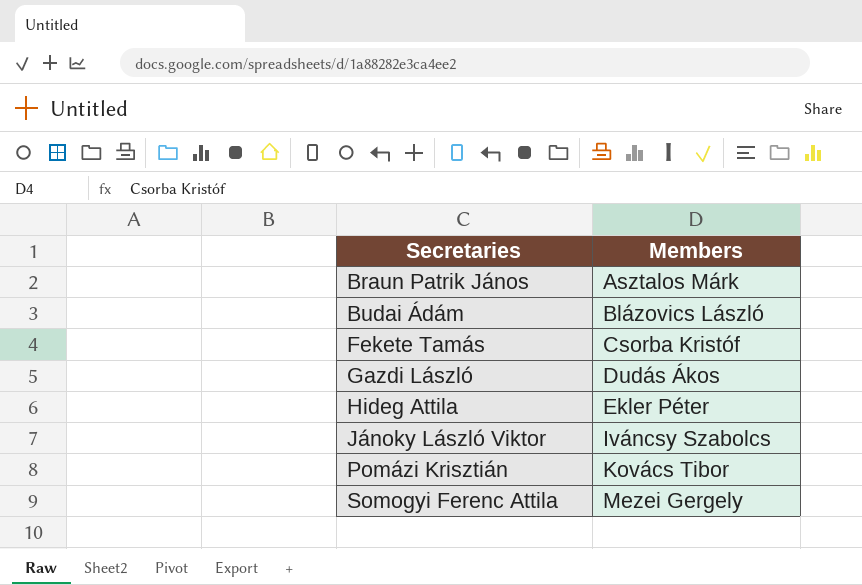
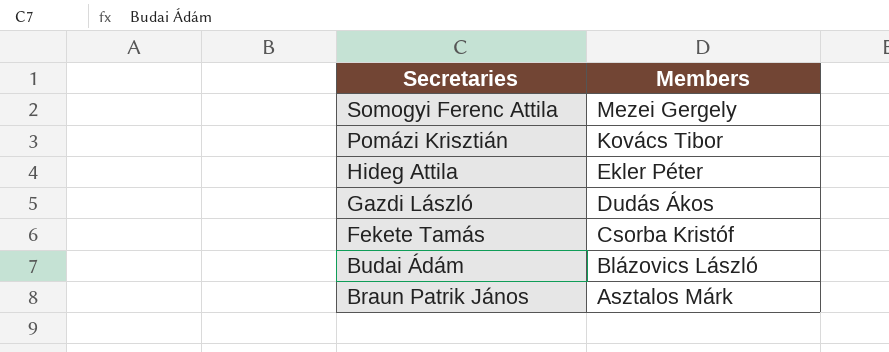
row order: Secretaries ascending -> Secretaries descending
row Jánoky László Viktor: Iváncsy Szabolcs -> none

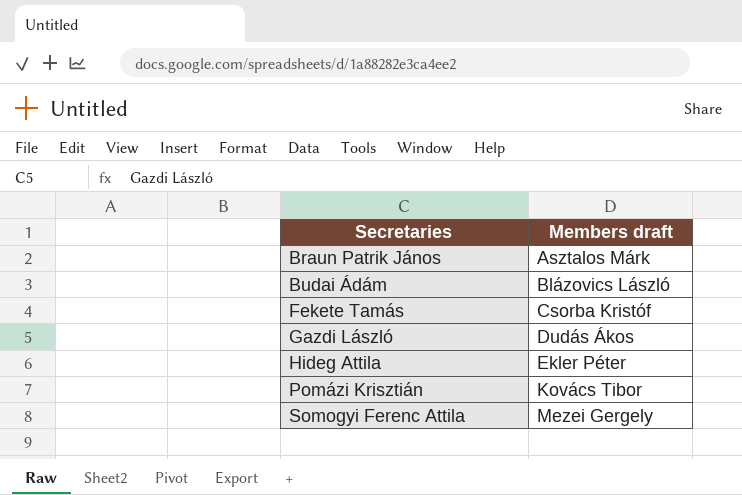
row order: Secretaries descending -> Secretaries ascending
column name: Members -> Members draft

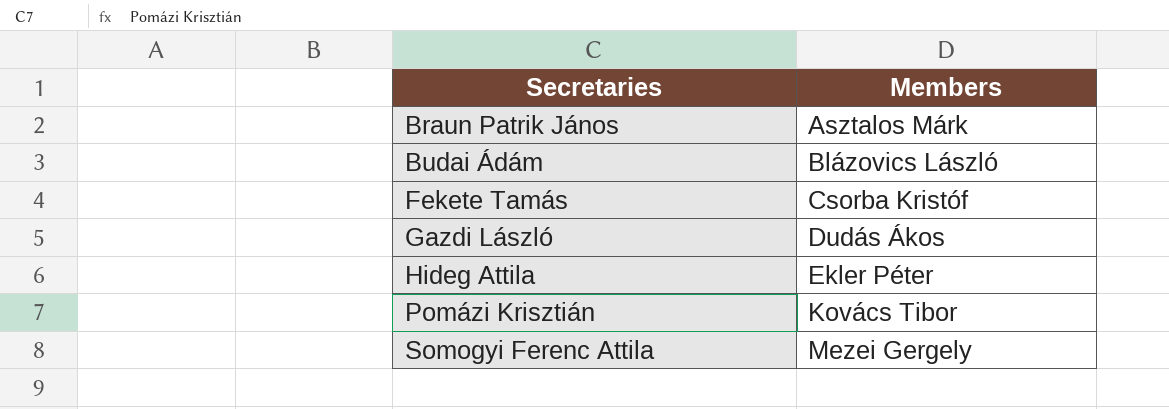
column name: Members draft -> Members

